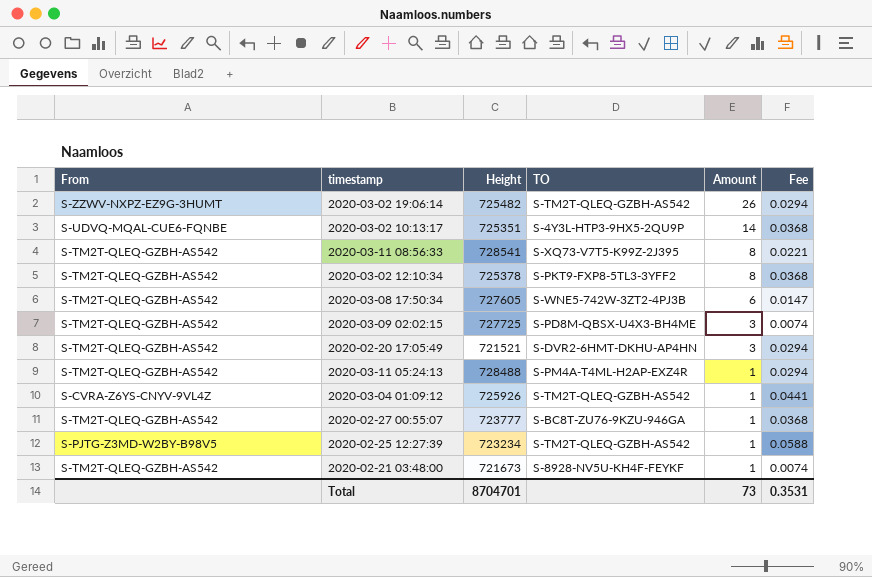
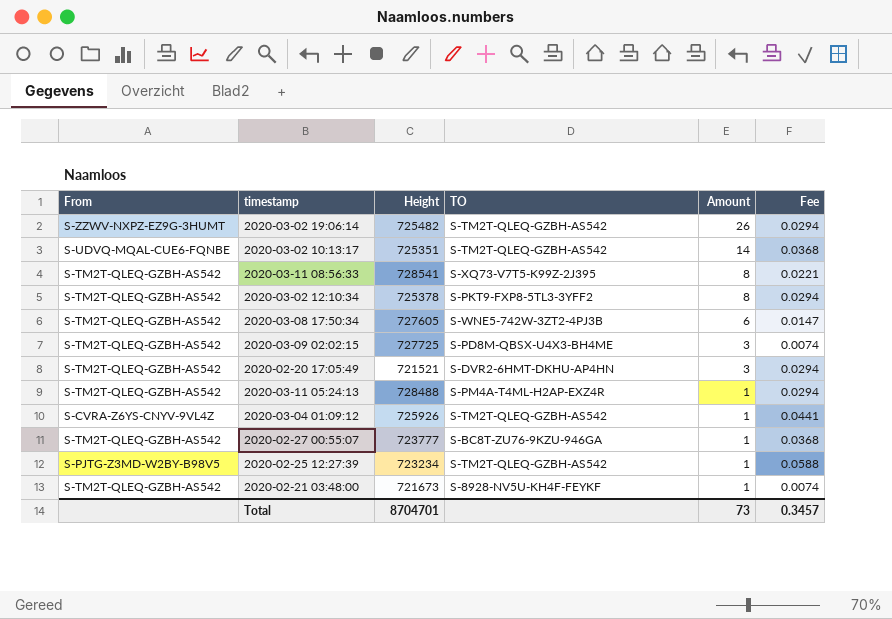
2020-03-02 10:13:17 | TO: S-4Y3L-HTP3-9HX5-2QU9P -> S-TM2T-QLEQ-GZBH-AS542
2020-03-02 12:10:34 | Fee: 0.0368 -> 0.0294
Total | Fee: 0.3531 -> 0.3457

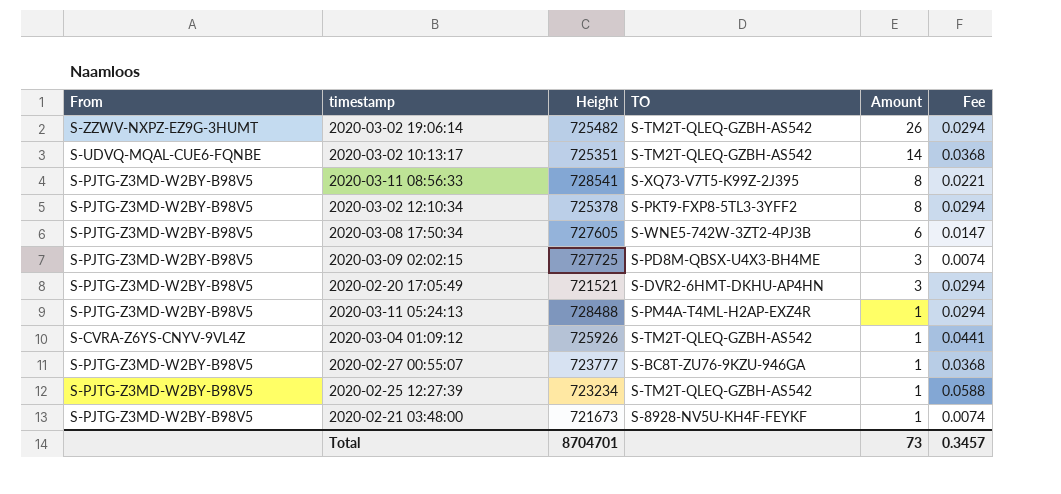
2020-03-11 08:56:33 | From: S-TM2T-QLEQ-GZBH-AS542 -> S-PJTG-Z3MD-W2BY-B98V5
2020-03-02 12:10:34 | From: S-TM2T-QLEQ-GZBH-AS542 -> S-PJTG-Z3MD-W2BY-B98V5
2020-03-08 17:50:34 | From: S-TM2T-QLEQ-GZBH-AS542 -> S-PJTG-Z3MD-W2BY-B98V5
2020-03-09 02:02:15 | From: S-TM2T-QLEQ-GZBH-AS542 -> S-PJTG-Z3MD-W2BY-B98V5
2020-02-20 17:05:49 | From: S-TM2T-QLEQ-GZBH-AS542 -> S-PJTG-Z3MD-W2BY-B98V5
2020-03-11 05:24:13 | From: S-TM2T-QLEQ-GZBH-AS542 -> S-PJTG-Z3MD-W2BY-B98V5
2020-02-27 00:55:07 | From: S-TM2T-QLEQ-GZBH-AS542 -> S-PJTG-Z3MD-W2BY-B98V5
2020-02-21 03:48:00 | From: S-TM2T-QLEQ-GZBH-AS542 -> S-PJTG-Z3MD-W2BY-B98V5

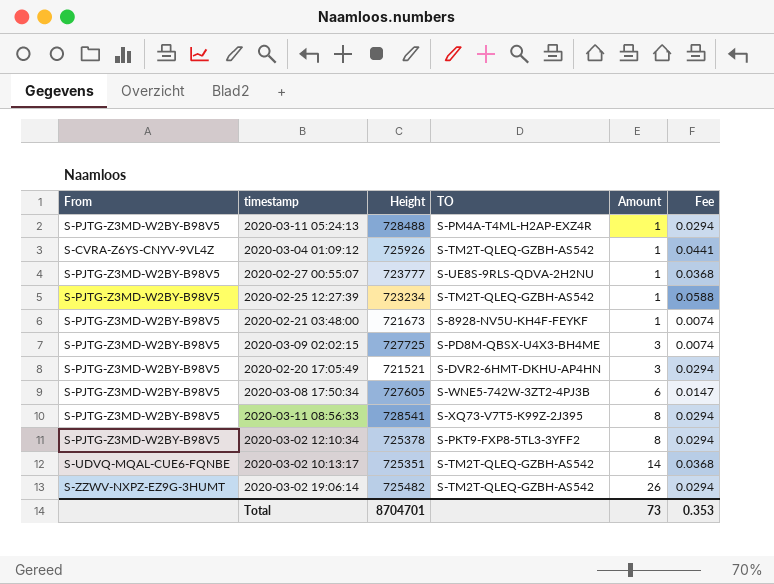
row order: Amount descending -> Amount ascending
2020-02-27 00:55:07 | TO: S-BC8T-ZU76-9KZU-946GA -> S-UE8S-9RLS-QDVA-2H2NU
2020-03-11 08:56:33 | Fee: 0.0221 -> 0.0294
Total | Fee: 0.3457 -> 0.353

